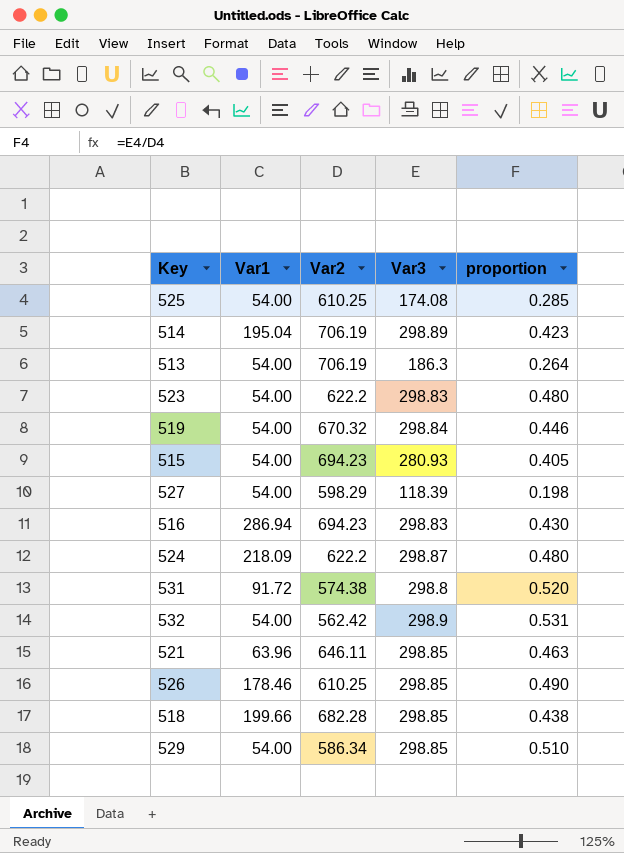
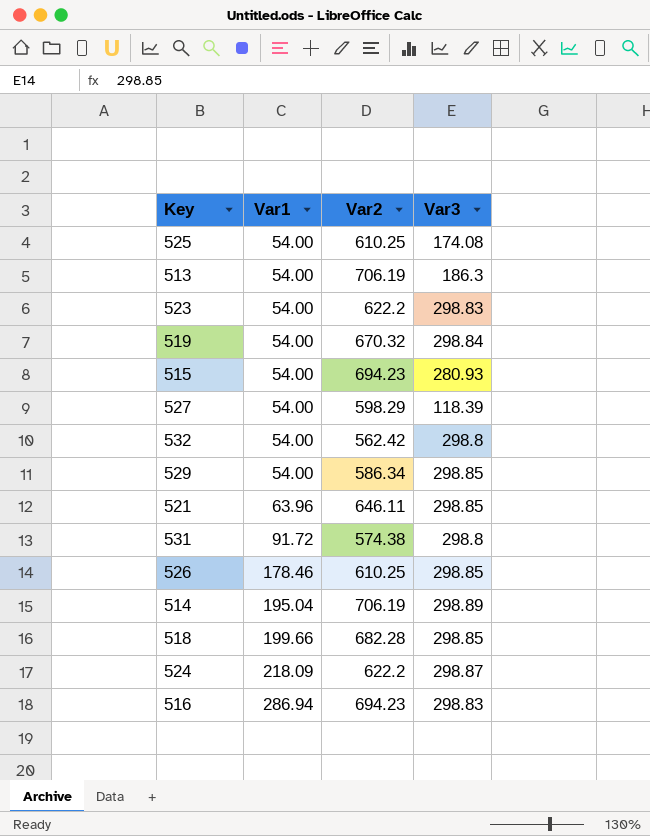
row order: none -> Var1 ascending
column proportion | formula: [Var3] / [Var2] -> none
532 | Var3: 298.9 -> 298.8

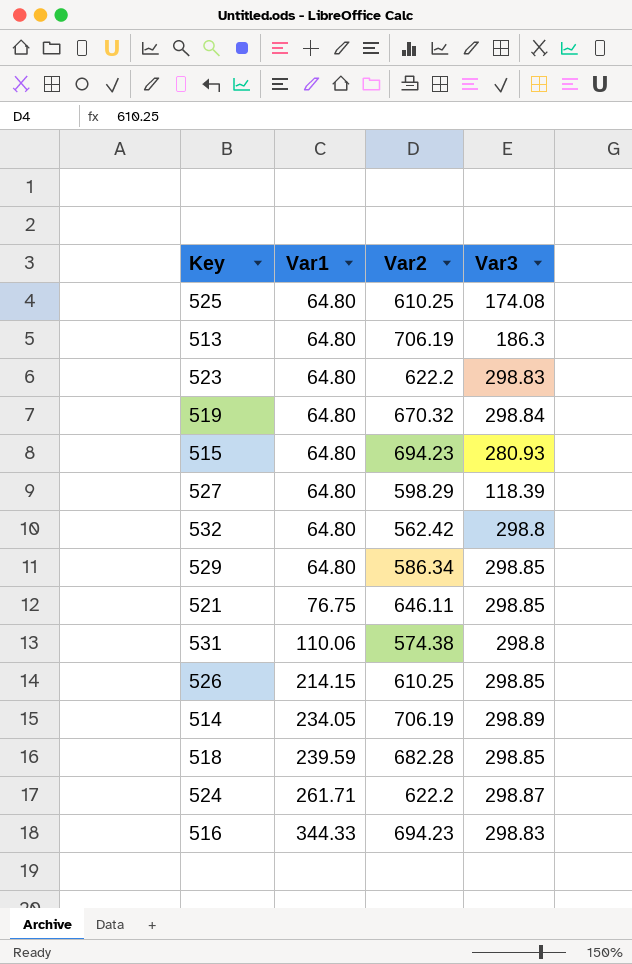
525 | Var1: 54.00 -> 64.80
513 | Var1: 54.00 -> 64.80
523 | Var1: 54.00 -> 64.80
519 | Var1: 54.00 -> 64.80
515 | Var1: 54.00 -> 64.80
527 | Var1: 54.00 -> 64.80
532 | Var1: 54.00 -> 64.80
529 | Var1: 54.00 -> 64.80
521 | Var1: 63.96 -> 76.75
531 | Var1: 91.72 -> 110.06
526 | Var1: 178.46 -> 214.15
514 | Var1: 195.04 -> 234.05
518 | Var1: 199.66 -> 239.59
524 | Var1: 218.09 -> 261.71
516 | Var1: 286.94 -> 344.33

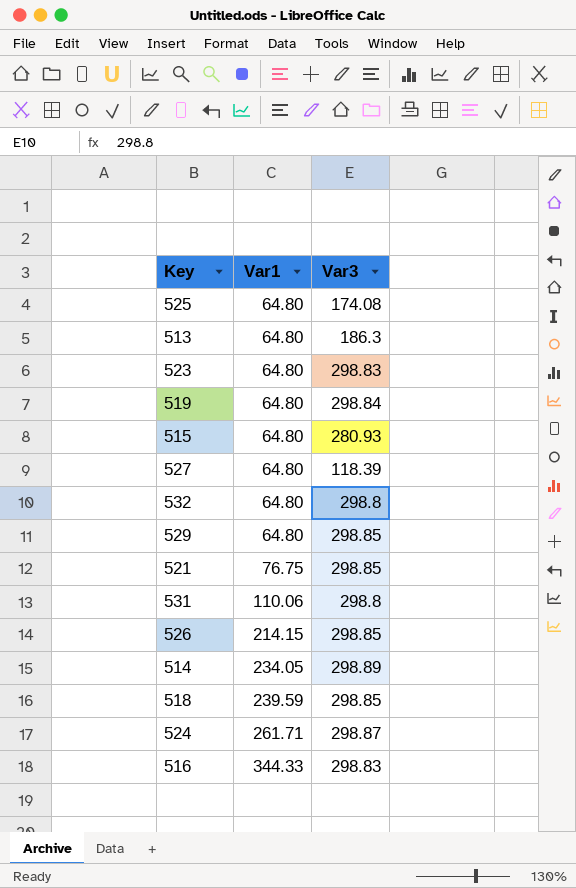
column Var2 | position: 3 -> none

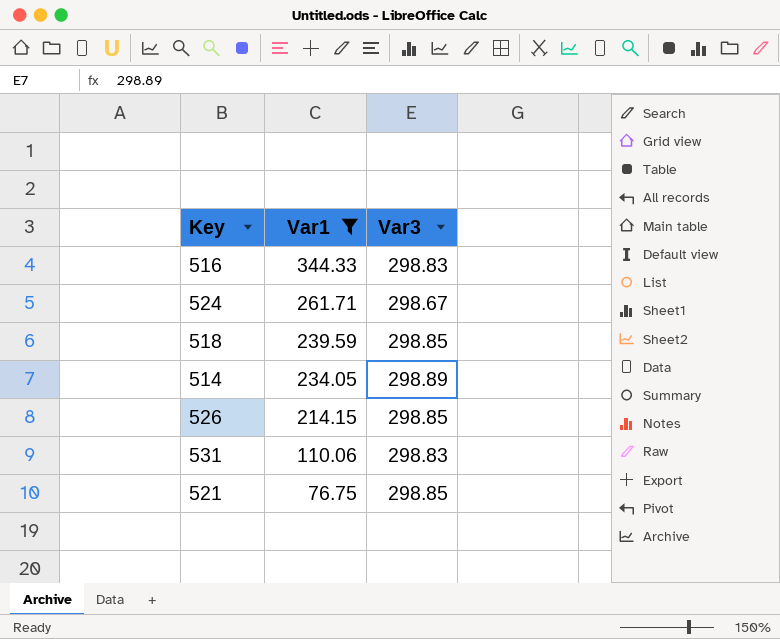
filter: none -> Var1 != 64.80
row order: Var1 ascending -> Var1 descending
524 | Var3: 298.87 -> 298.67
531 | Var3: 298.8 -> 298.83

